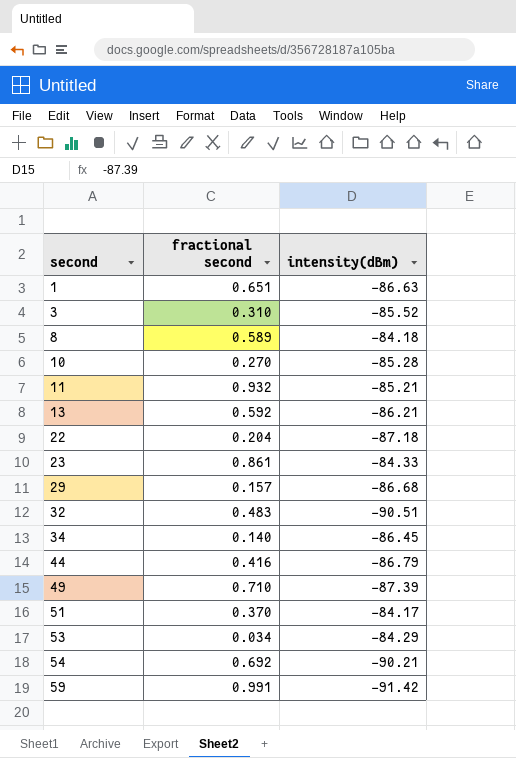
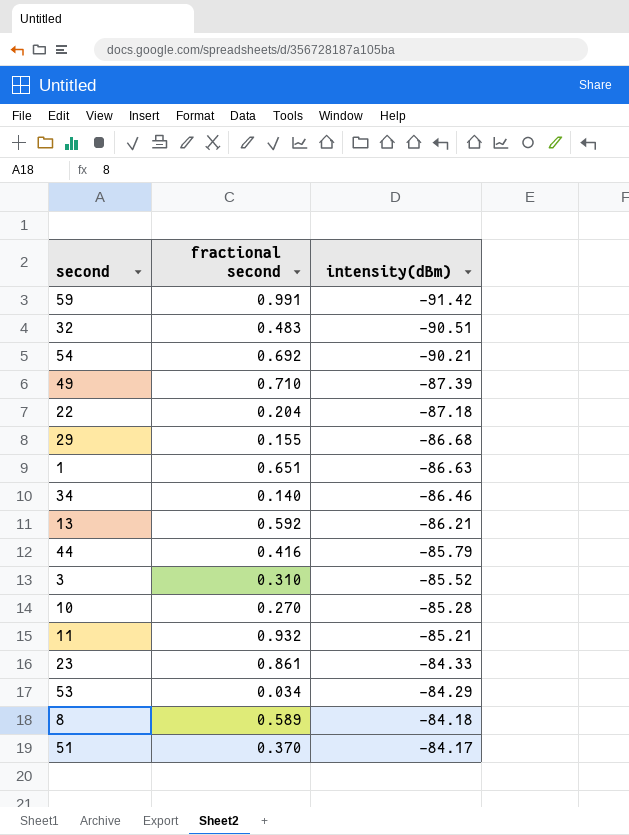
row order: second ascending -> intensity(dBm) ascending
29 | fractional second: 0.157 -> 0.155
34 | intensity(dBm): -86.45 -> -86.46
44 | intensity(dBm): -86.79 -> -85.79

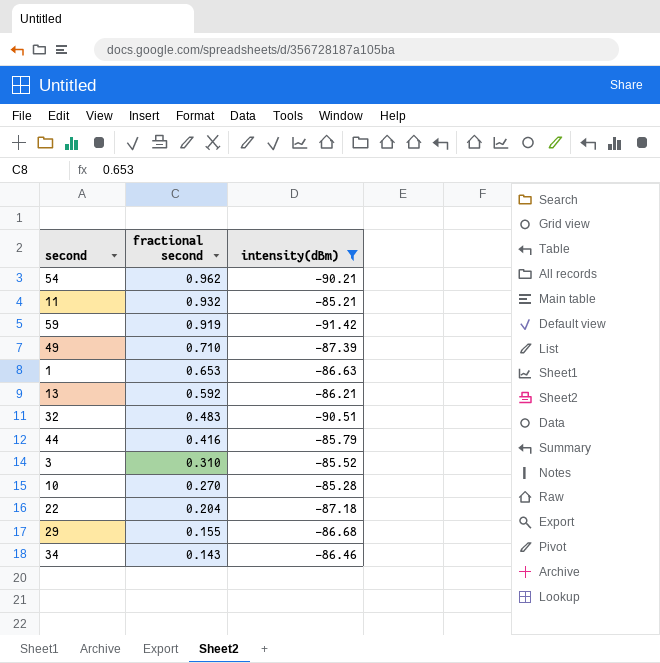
filter: none -> intensity(dBm) <= -85.21
row order: intensity(dBm) ascending -> fractional second descending
54 | fractional second: 0.692 -> 0.962
59 | fractional second: 0.991 -> 0.919
1 | fractional second: 0.651 -> 0.653
34 | fractional second: 0.140 -> 0.143

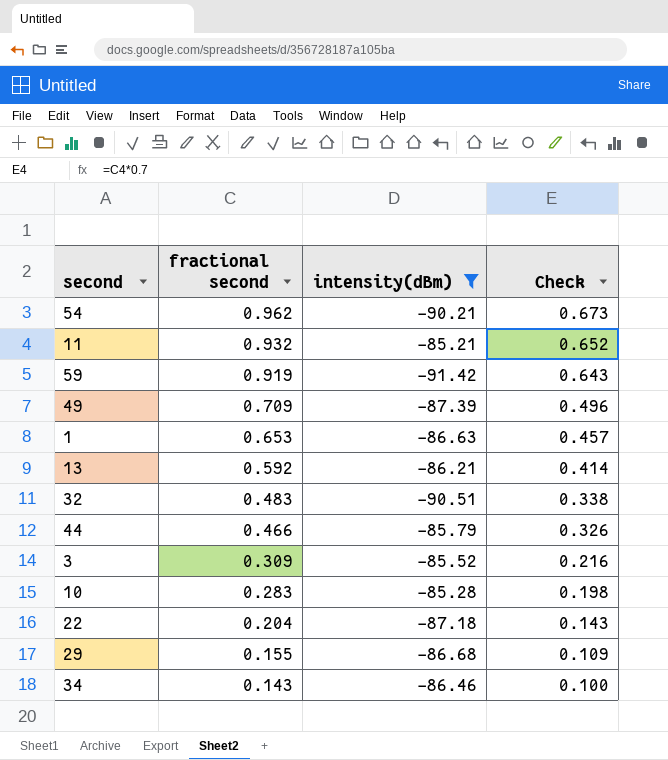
column Check | formula: none -> [fractional second] * 0.7
49 | fractional second: 0.710 -> 0.709
44 | fractional second: 0.416 -> 0.466
3 | fractional second: 0.310 -> 0.309
10 | fractional second: 0.270 -> 0.283

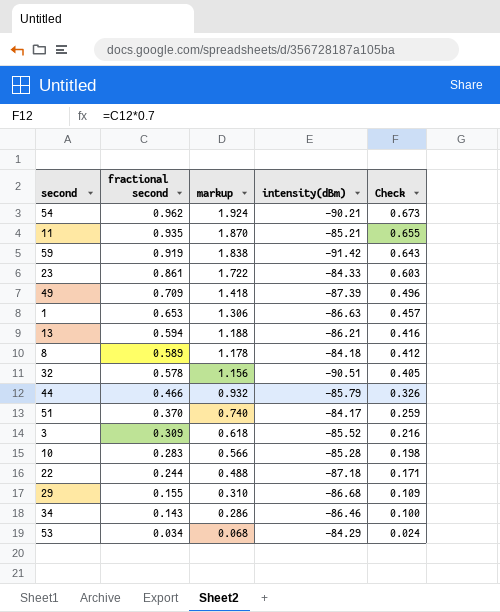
filter: intensity(dBm) <= -85.21 -> none
column markup | formula: none -> [fractional second] * 2
11 | fractional second: 0.932 -> 0.935
11 | Check: 0.652 -> 0.655
13 | fractional second: 0.592 -> 0.594
13 | Check: 0.414 -> 0.416
32 | fractional second: 0.483 -> 0.578
32 | Check: 0.338 -> 0.405
22 | fractional second: 0.204 -> 0.244
22 | Check: 0.143 -> 0.171

